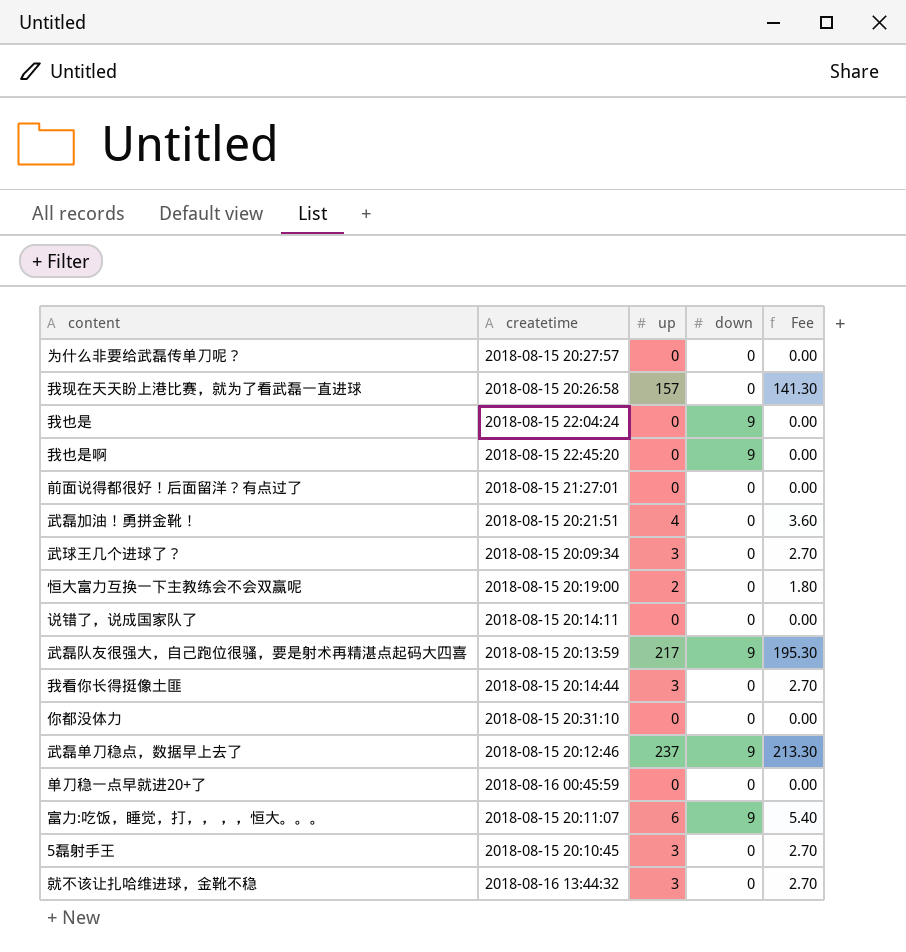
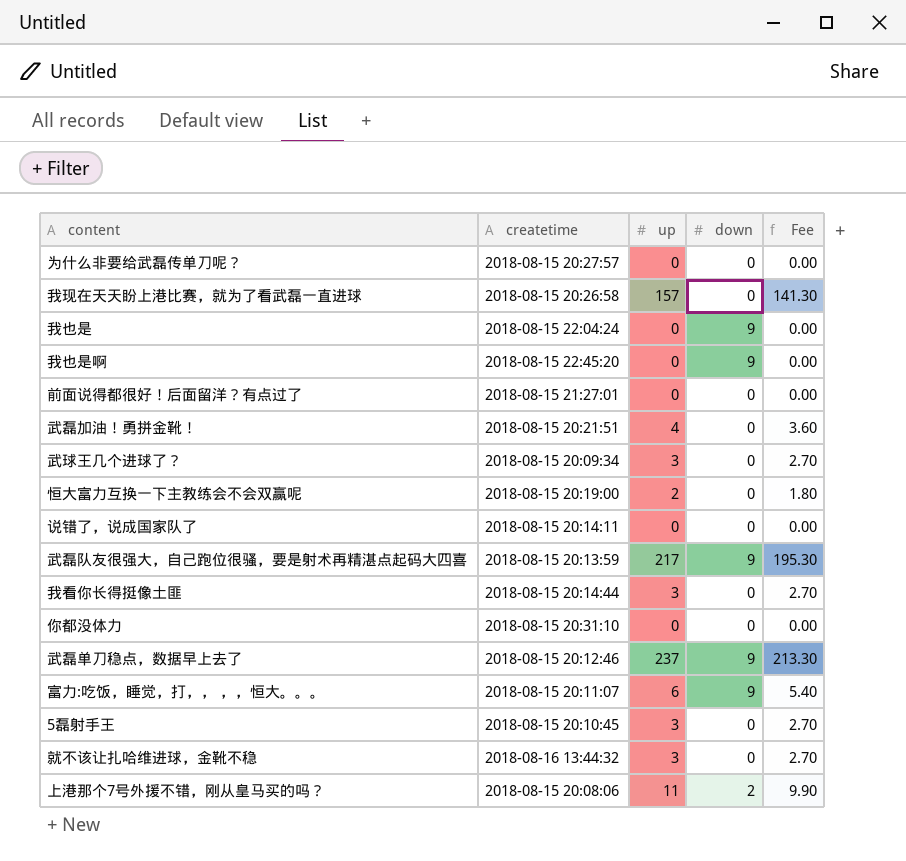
row 单刀稳一点早就进20+了: 2018-08-16 00:45:59 | 0 | 0 | 0.00 -> none
row 上港那个7号外援不错，刚从皇马买的吗？: none -> 2018-08-15 20:08:06 | 11 | 2 | 9.90

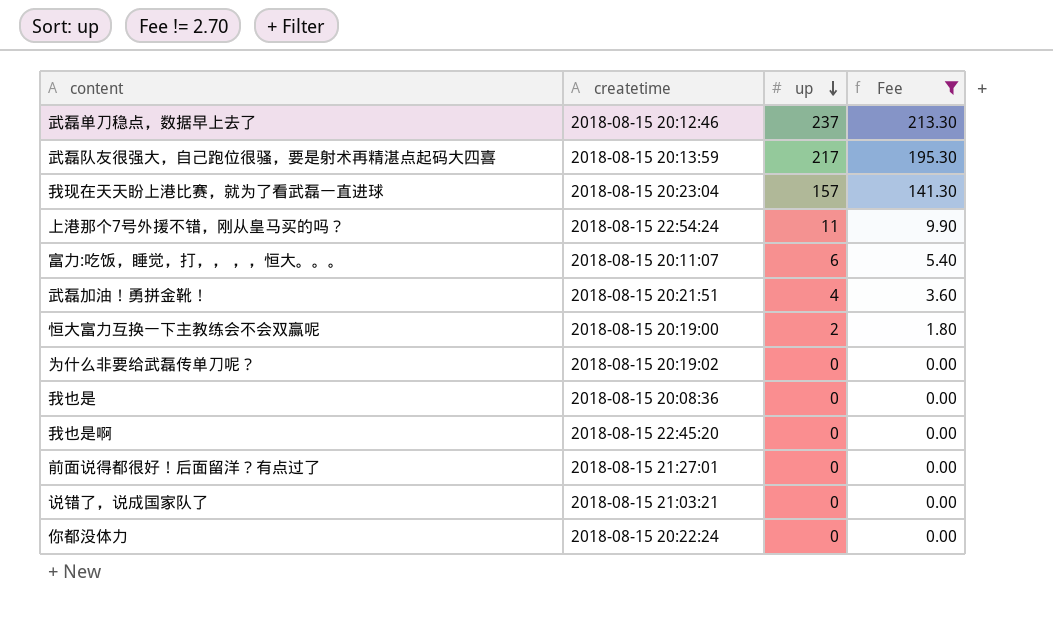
filter: none -> Fee != 2.70
row order: none -> up descending
column down | position: 4 -> none
我现在天天盼上港比赛，就为了看武磊一直进球 | createtime: 2018-08-15 20:26:58 -> 2018-08-15 20:23:04
上港那个7号外援不错，刚从皇马买的吗？ | createtime: 2018-08-15 20:08:06 -> 2018-08-15 22:54:24
为什么非要给武磊传单刀呢？ | createtime: 2018-08-15 20:27:57 -> 2018-08-15 20:19:02
我也是 | createtime: 2018-08-15 22:04:24 -> 2018-08-15 20:08:36
说错了，说成国家队了 | createtime: 2018-08-15 20:14:11 -> 2018-08-15 21:03:21
你都没体力 | createtime: 2018-08-15 20:31:10 -> 2018-08-15 20:22:24

